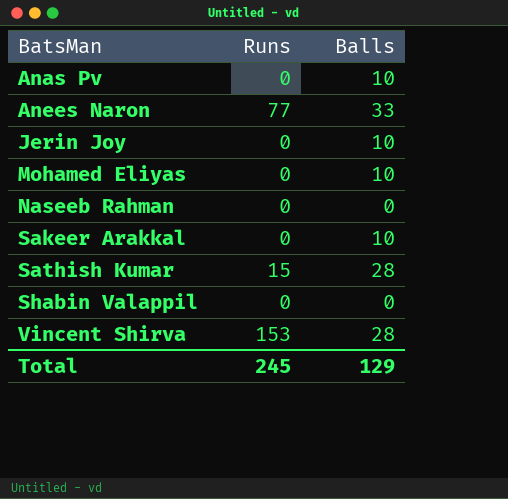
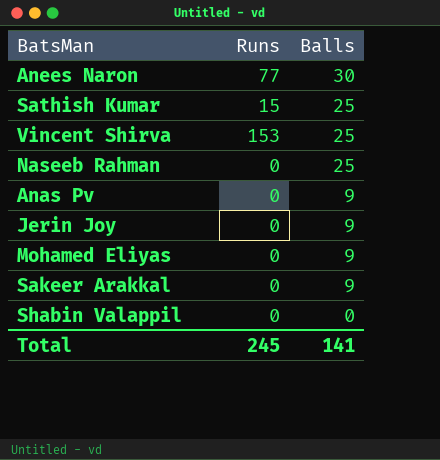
row order: BatsMan ascending -> Balls descending
Anees Naron | Balls: 33 -> 30
Sathish Kumar | Balls: 28 -> 25
Vincent Shirva | Balls: 28 -> 25
Naseeb Rahman | Balls: 0 -> 25
Anas Pv | Balls: 10 -> 9
Jerin Joy | Balls: 10 -> 9
Mohamed Eliyas | Balls: 10 -> 9
Sakeer Arakkal | Balls: 10 -> 9
Total | Balls: 129 -> 141

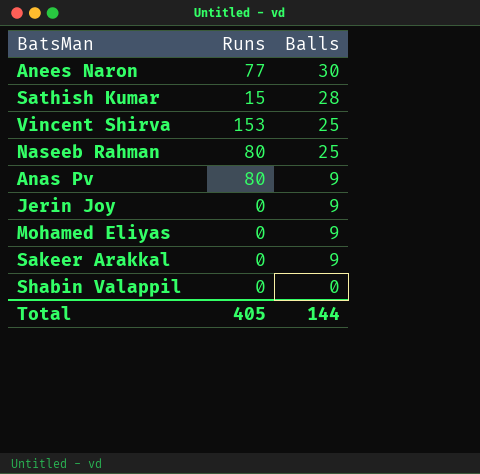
Sathish Kumar | Balls: 25 -> 28
Naseeb Rahman | Runs: 0 -> 80
Anas Pv | Runs: 0 -> 80
Total | Runs: 245 -> 405
Total | Balls: 141 -> 144

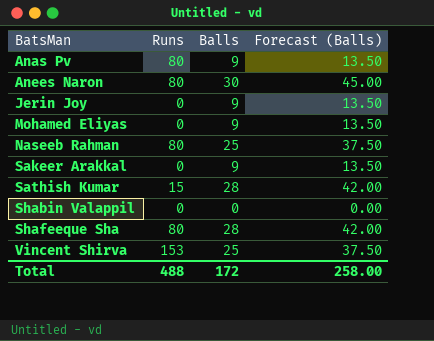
row order: Balls descending -> BatsMan ascending
column Forecast (Balls) | formula: none -> [Balls] * 1.5
Anees Naron | Runs: 77 -> 80
row Shafeeque Sha: none -> 80 | 28 | 42.00
Total | Runs: 405 -> 488
Total | Balls: 144 -> 172

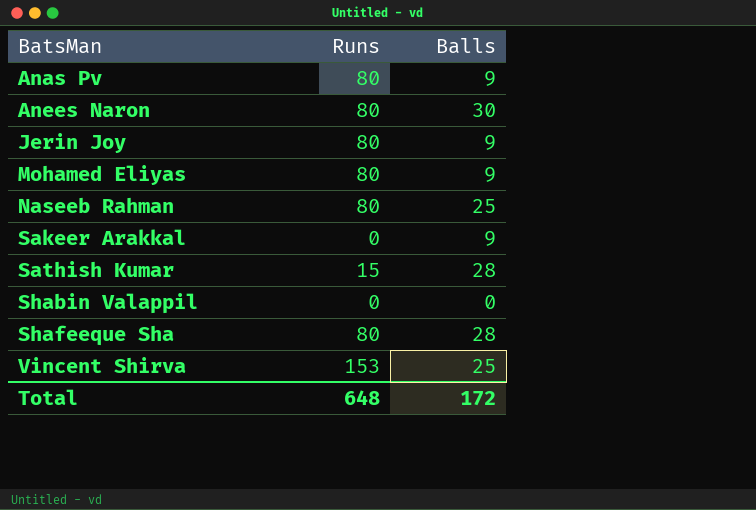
column Forecast (Balls) | formula: [Balls] * 1.5 -> none
Jerin Joy | Runs: 0 -> 80
Mohamed Eliyas | Runs: 0 -> 80
Total | Runs: 488 -> 648

